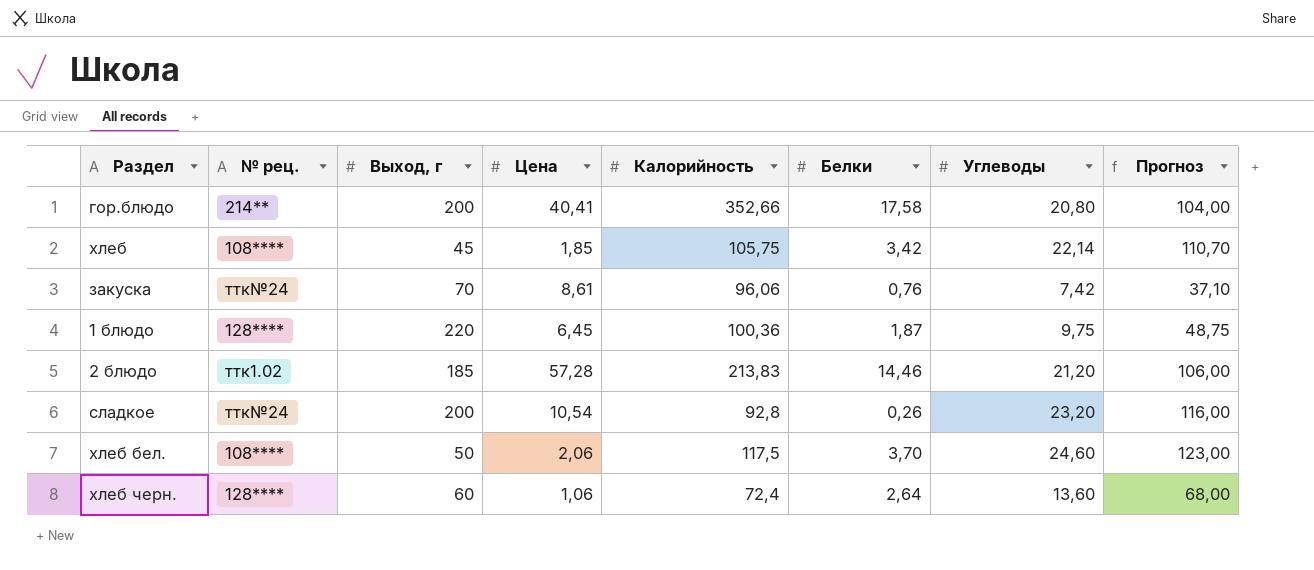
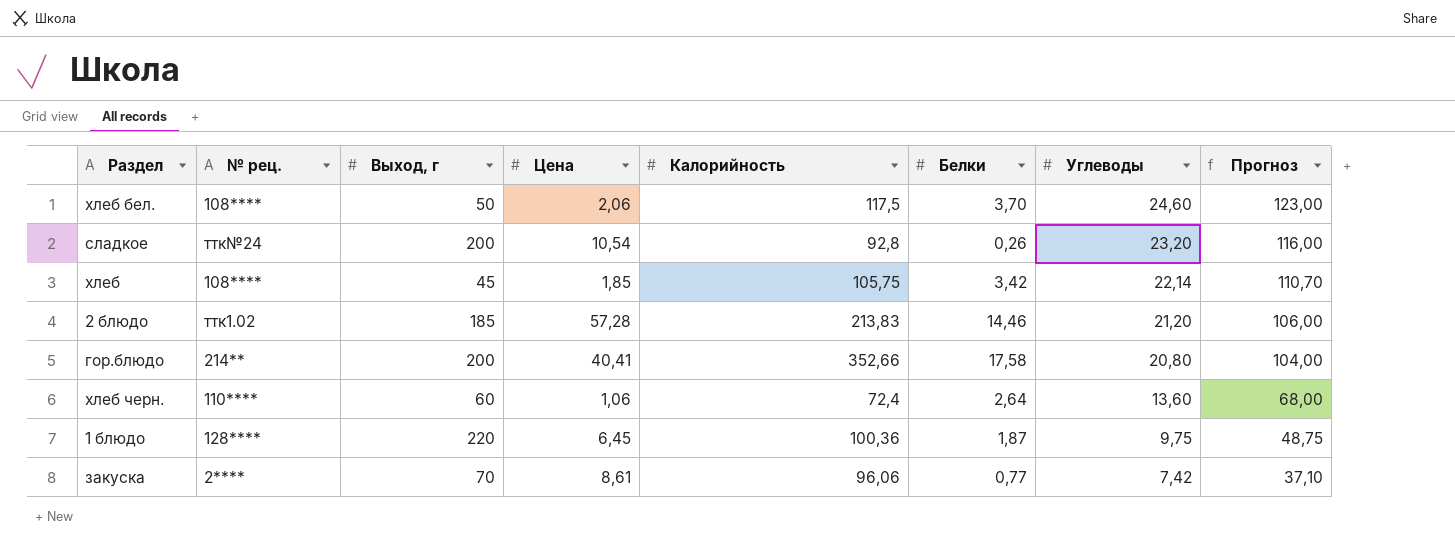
row order: none -> Углеводы descending
хлеб черн. | № рец.: 128**** -> 110****
закуска | № рец.: ттк№24 -> 2****
закуска | Белки: 0,76 -> 0,77

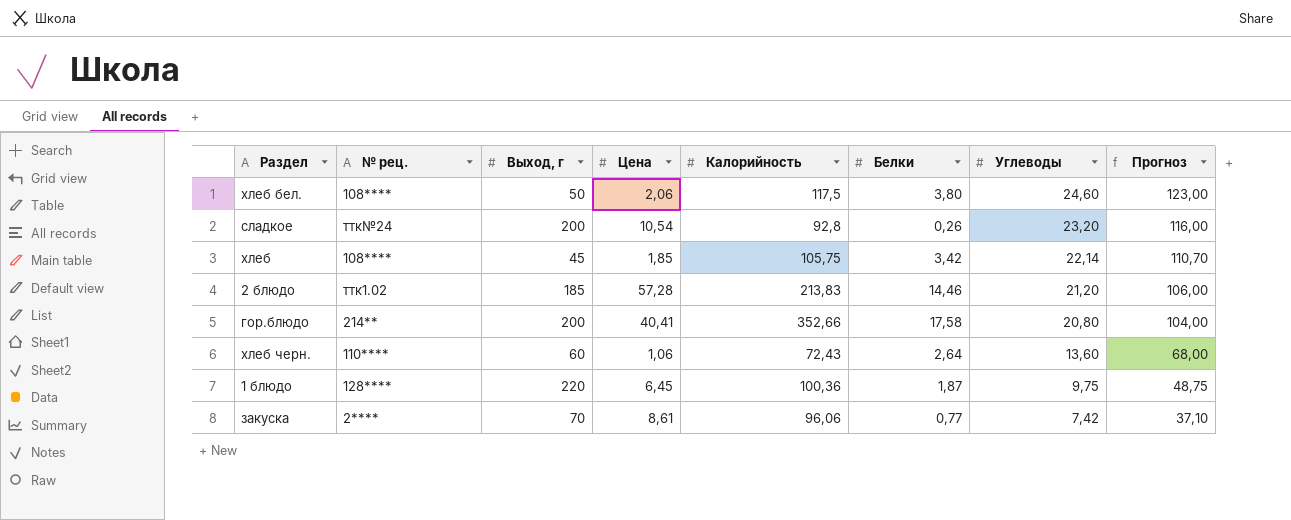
хлеб бел. | Белки: 3,70 -> 3,80
хлеб черн. | Калорийность: 72,4 -> 72,43

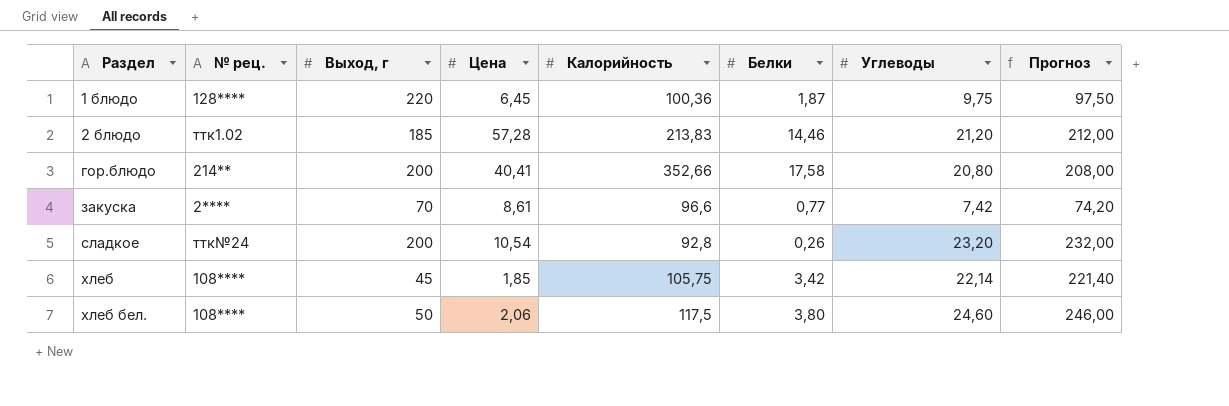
row order: Углеводы descending -> Раздел ascending
column Прогноз | formula: [Углеводы] * 5 -> [Углеводы] * 10
row хлеб черн.: 110**** | 60 | 1,06 | 72,43 | 2,64 | 13,60 | 68,00 -> none
закуска | Калорийность: 96,06 -> 96,6

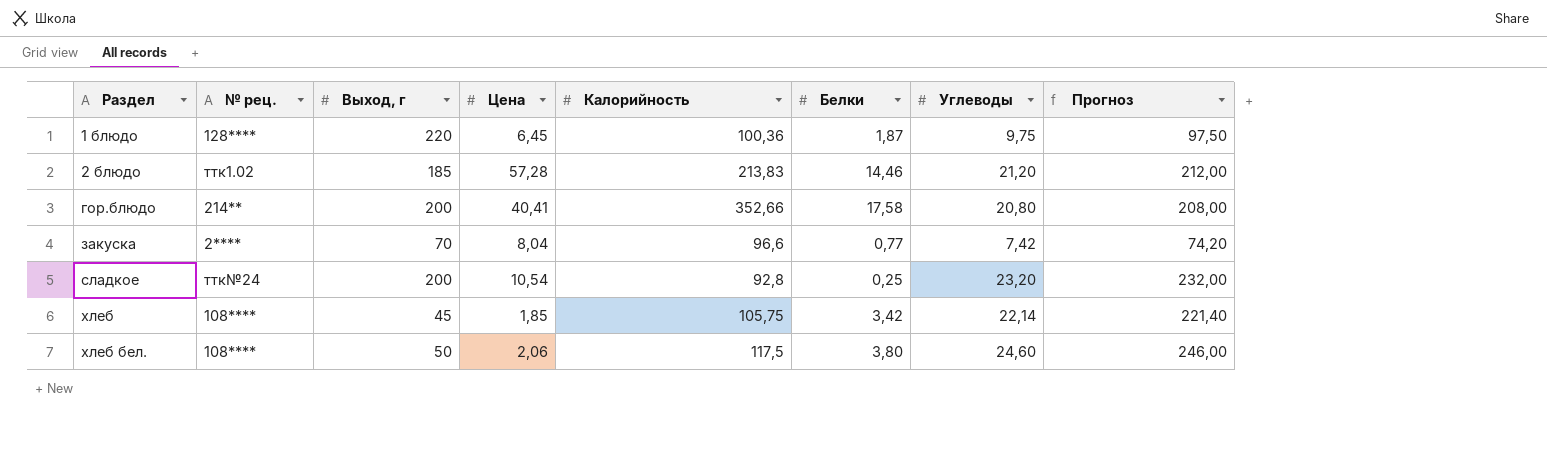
закуска | Цена: 8,61 -> 8,04
сладкое | Белки: 0,26 -> 0,25

